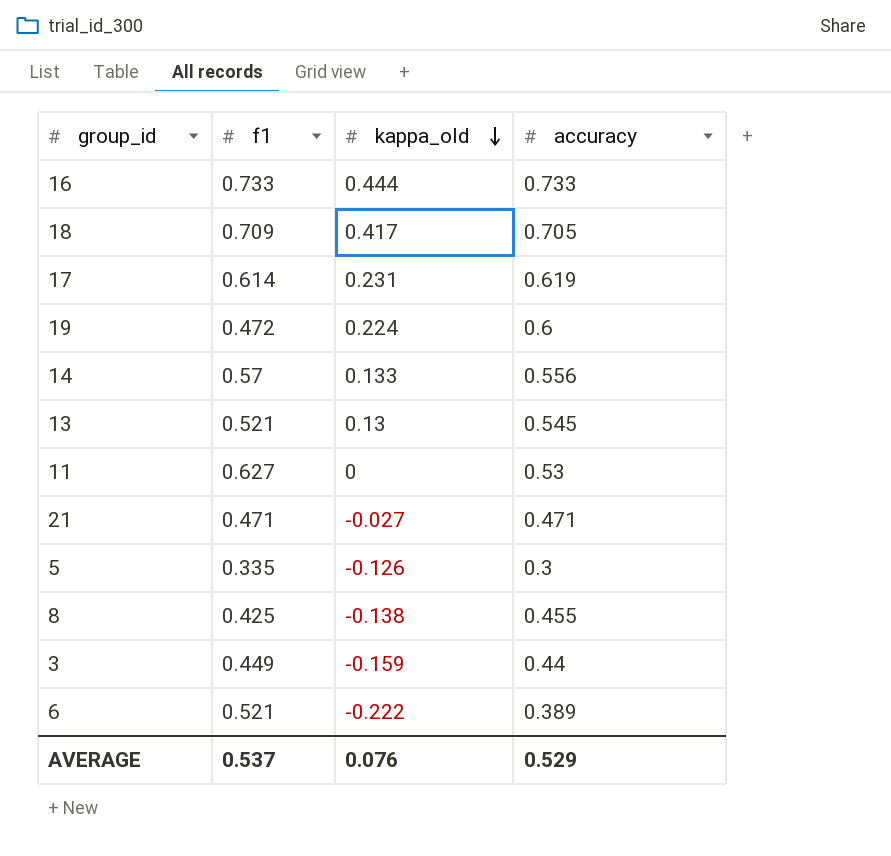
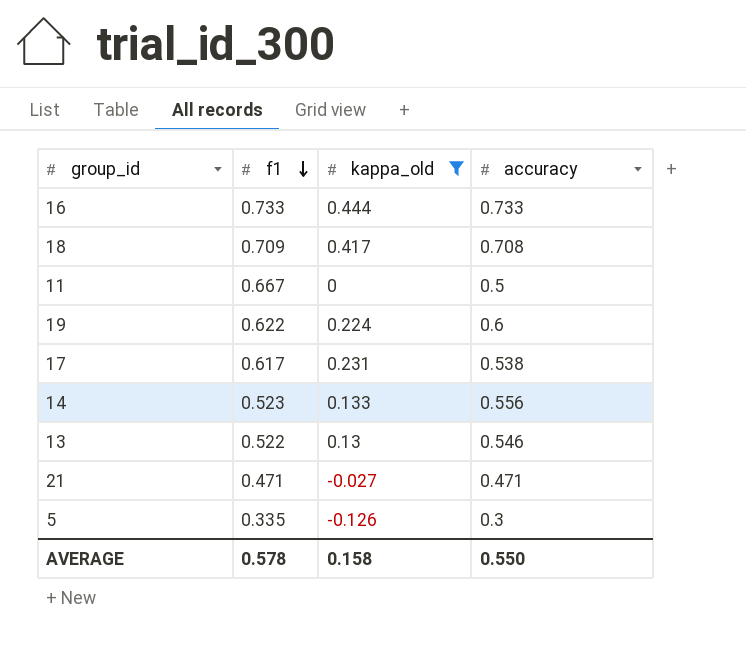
filter: none -> kappa_old >= -0.126
row order: kappa_old descending -> f1 descending
18 | accuracy: 0.705 -> 0.708
11 | f1: 0.627 -> 0.667
11 | accuracy: 0.53 -> 0.5
19 | f1: 0.472 -> 0.622
17 | f1: 0.614 -> 0.617
17 | accuracy: 0.619 -> 0.538
14 | f1: 0.57 -> 0.523
13 | f1: 0.521 -> 0.522
13 | accuracy: 0.545 -> 0.546
AVERAGE | f1: 0.537 -> 0.578
AVERAGE | kappa_old: 0.076 -> 0.158
AVERAGE | accuracy: 0.529 -> 0.550

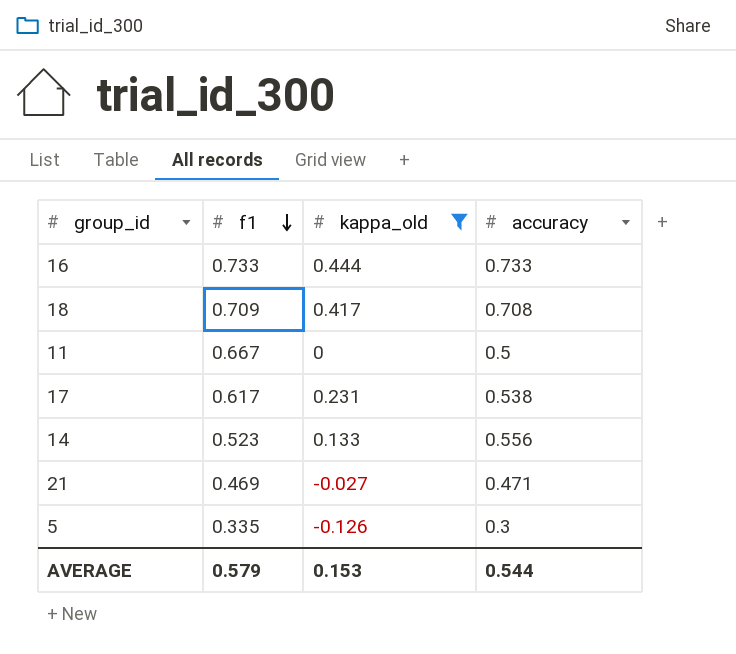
row 19: 0.622 | 0.224 | 0.6 -> none
row 13: 0.522 | 0.13 | 0.546 -> none
21 | f1: 0.471 -> 0.469
AVERAGE | f1: 0.578 -> 0.579
AVERAGE | kappa_old: 0.158 -> 0.153
AVERAGE | accuracy: 0.550 -> 0.544

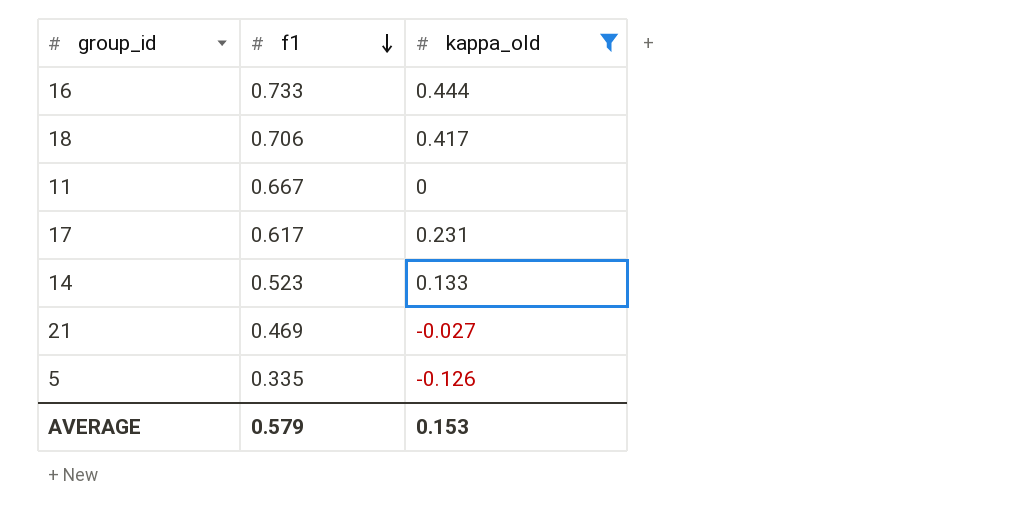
column accuracy | position: 4 -> none
18 | f1: 0.709 -> 0.706

